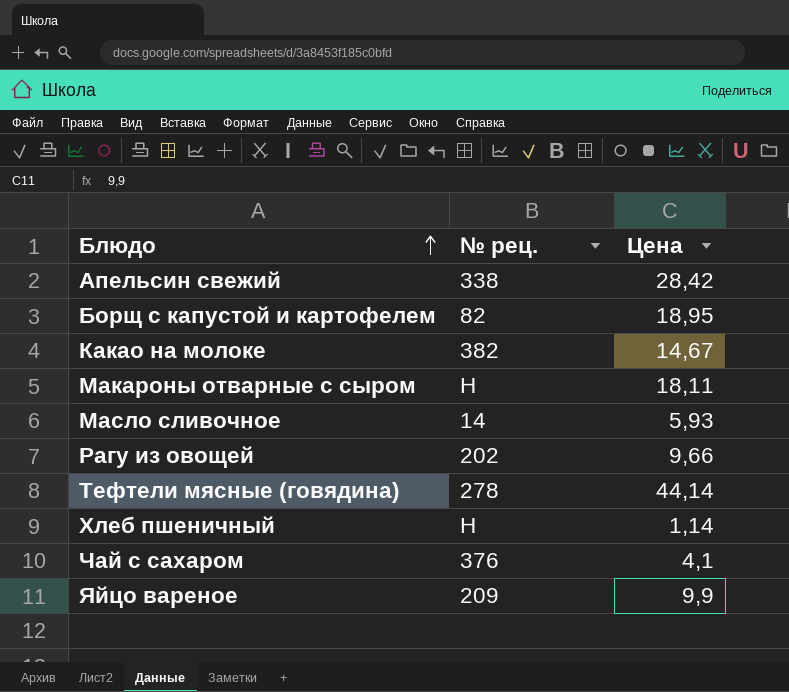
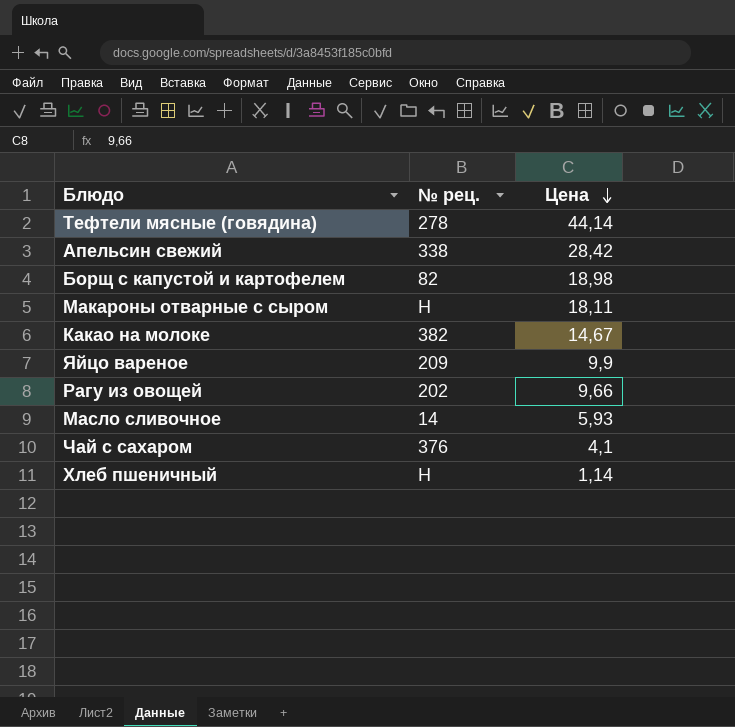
row order: Блюдо ascending -> Цена descending
Борщ с капустой и картофелем | Цена: 18,95 -> 18,98

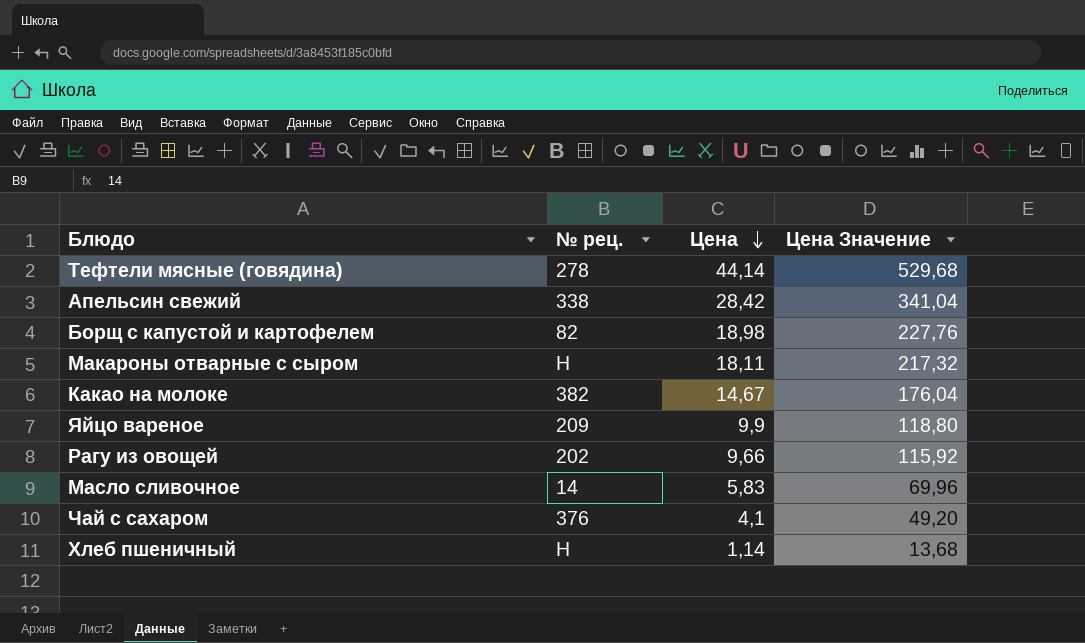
column Цена Значение | formula: none -> [Цена] * 12
Масло сливочное | Цена: 5,93 -> 5,83

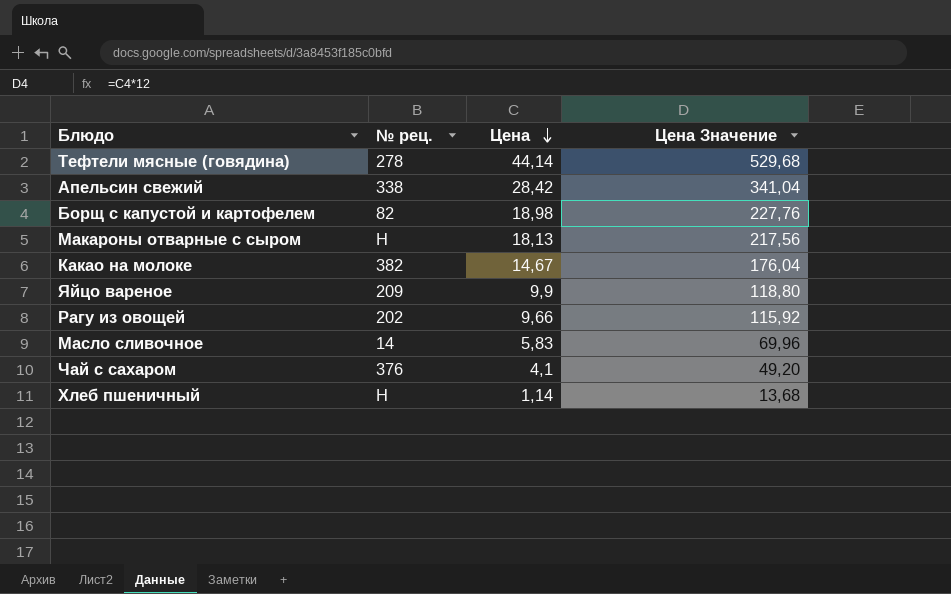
Макароны отварные с сыром | Цена: 18,11 -> 18,13
Макароны отварные с сыром | Цена Значение: 217,32 -> 217,56

